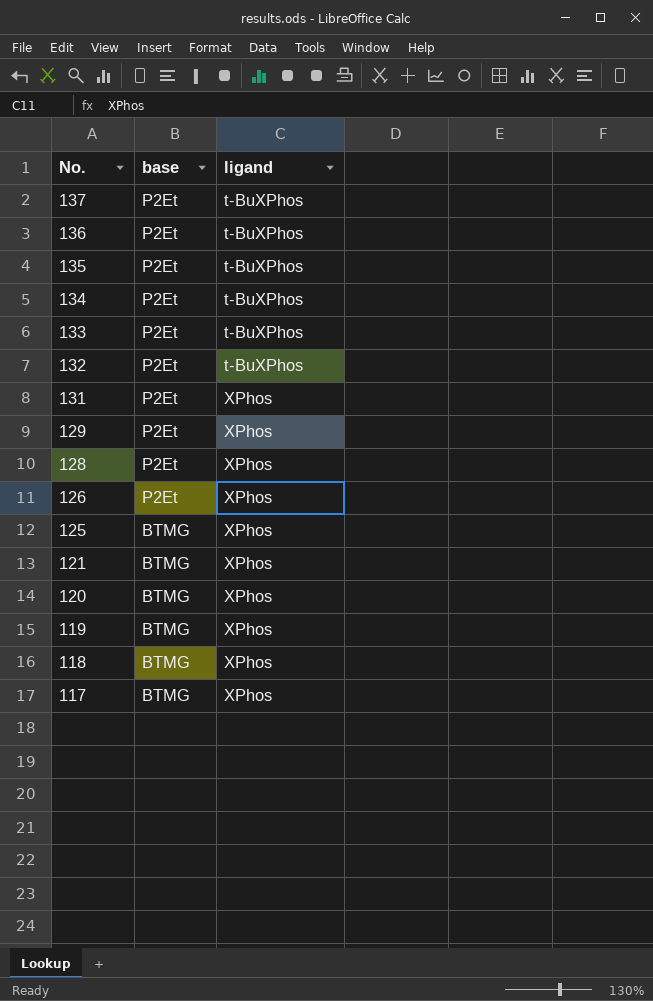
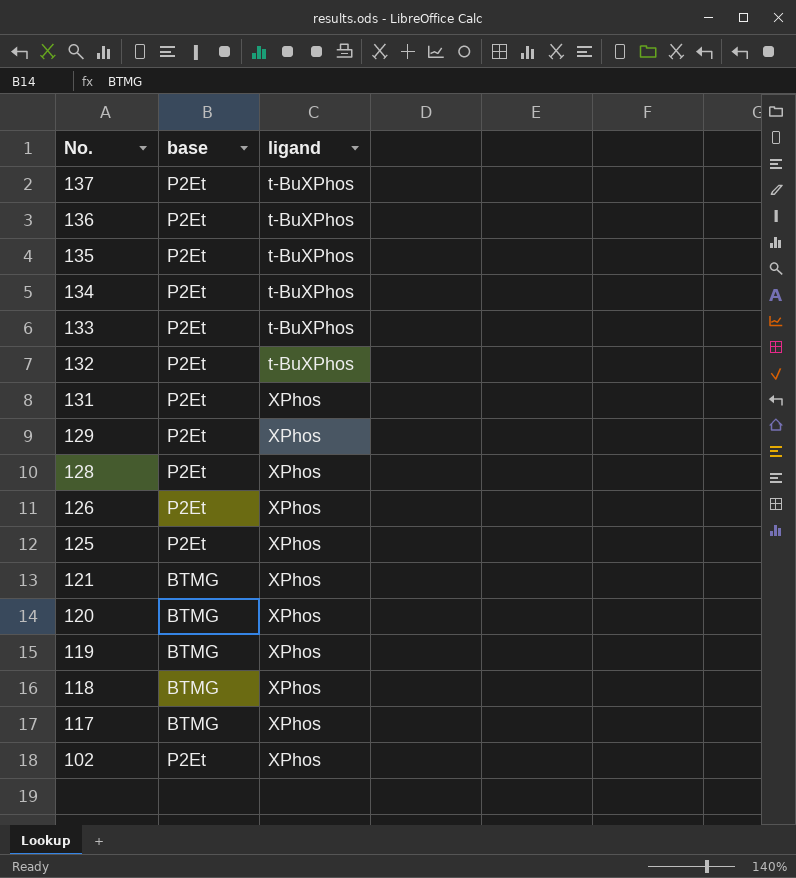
125 | base: BTMG -> P2Et
row 102: none -> P2Et | XPhos

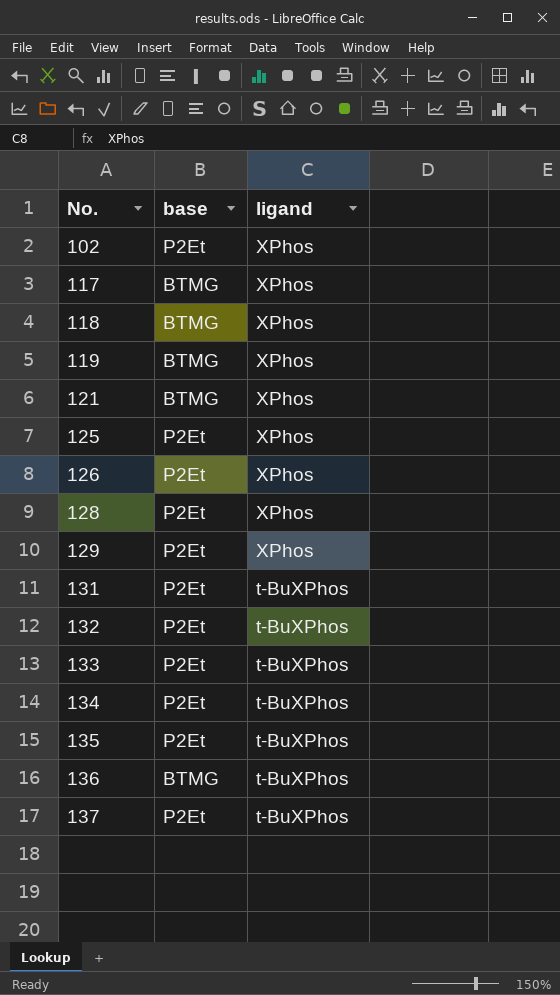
row order: No. descending -> No. ascending
row 120: BTMG | XPhos -> none
131 | ligand: XPhos -> t-BuXPhos
136 | base: P2Et -> BTMG

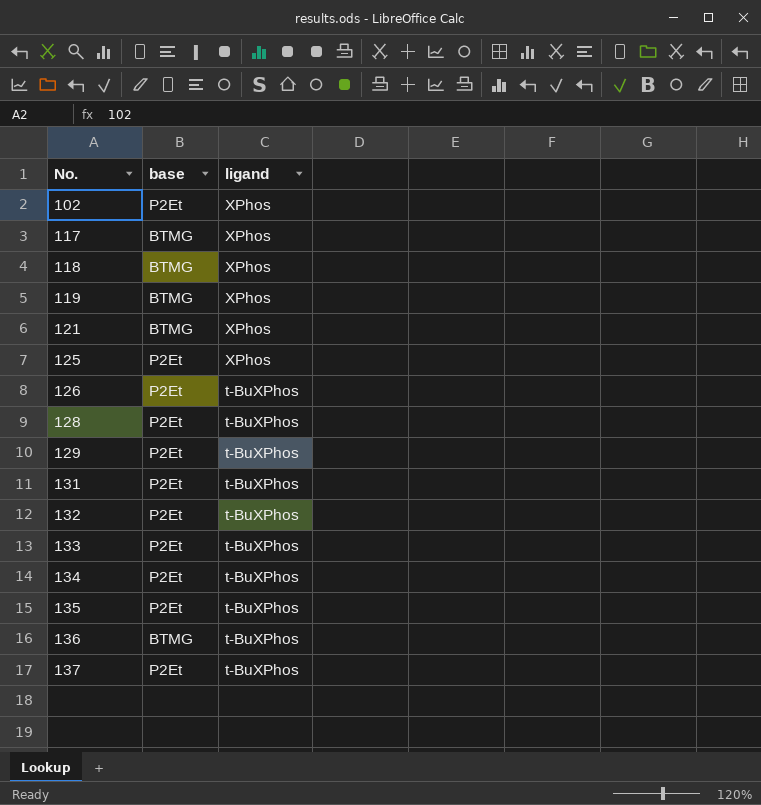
126 | ligand: XPhos -> t-BuXPhos
128 | ligand: XPhos -> t-BuXPhos
129 | ligand: XPhos -> t-BuXPhos

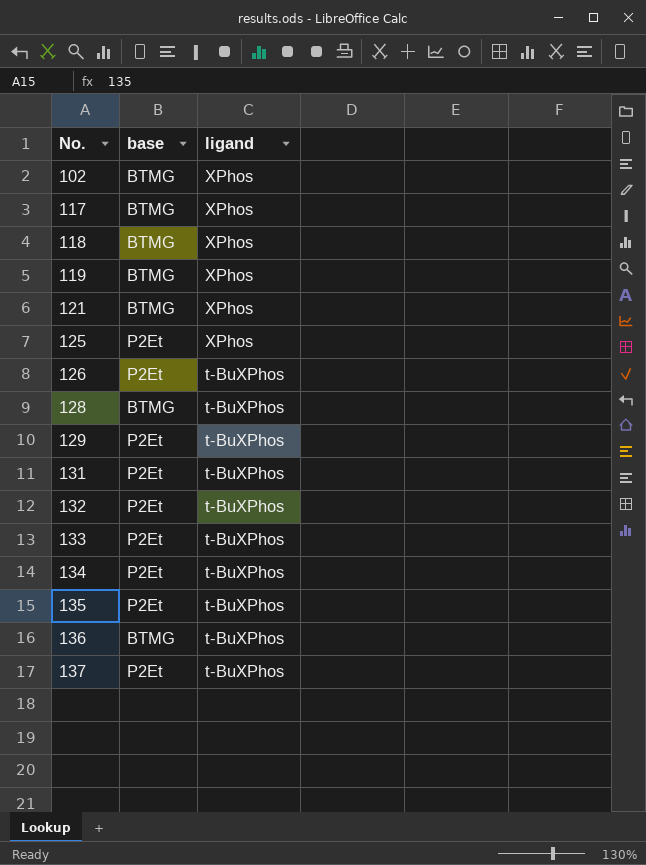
102 | base: P2Et -> BTMG
128 | base: P2Et -> BTMG

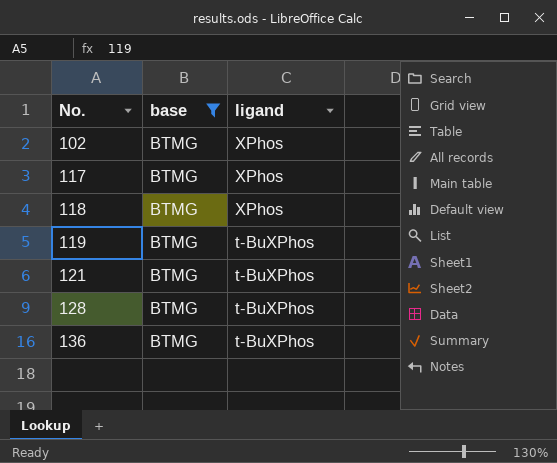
filter: none -> base = BTMG
119 | ligand: XPhos -> t-BuXPhos
121 | ligand: XPhos -> t-BuXPhos

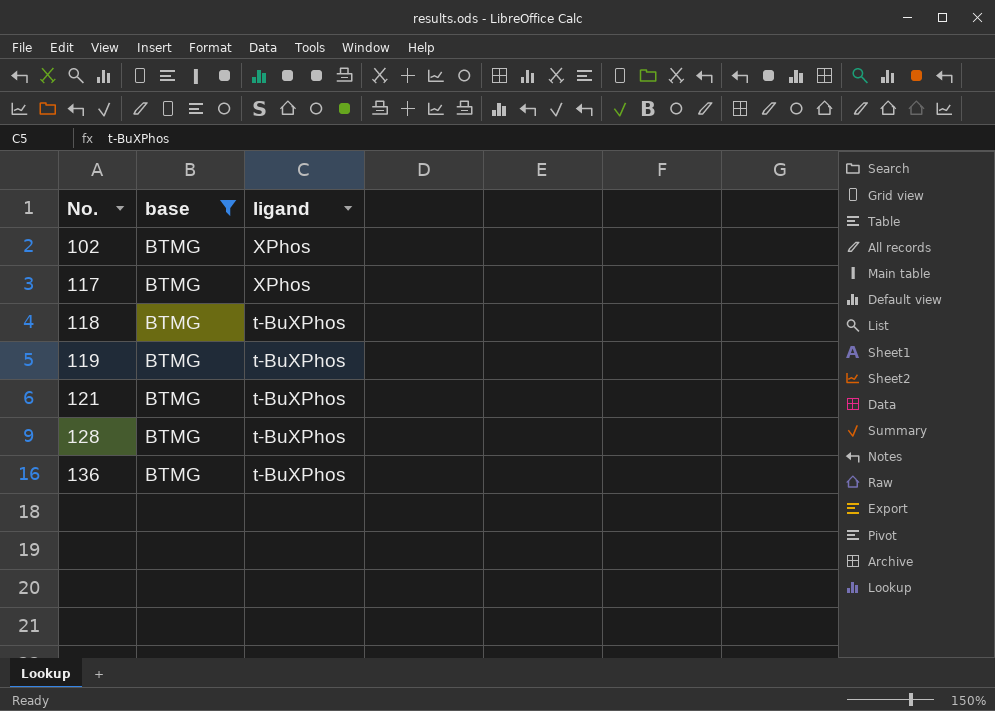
118 | ligand: XPhos -> t-BuXPhos

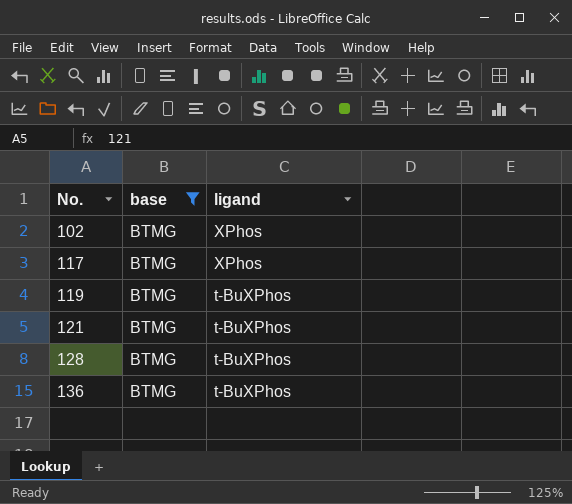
row 118: BTMG | t-BuXPhos -> none

